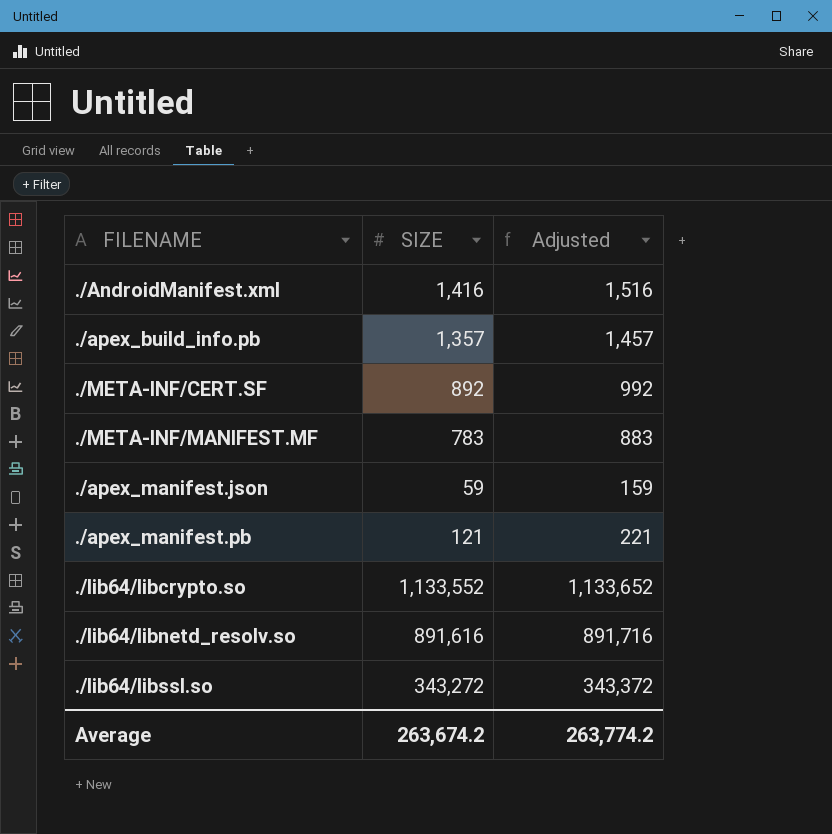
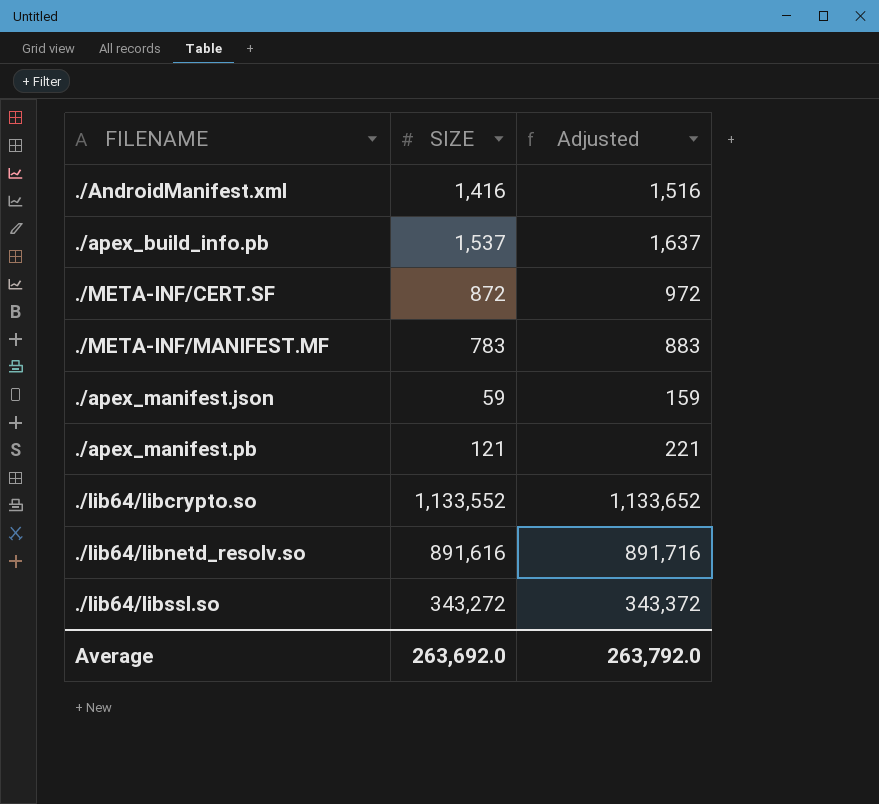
./apex_build_info.pb | SIZE: 1,357 -> 1,537
./apex_build_info.pb | Adjusted: 1,457 -> 1,637
./META-INF/CERT.SF | SIZE: 892 -> 872
./META-INF/CERT.SF | Adjusted: 992 -> 972
Average | SIZE: 263,674.2 -> 263,692.0
Average | Adjusted: 263,774.2 -> 263,792.0

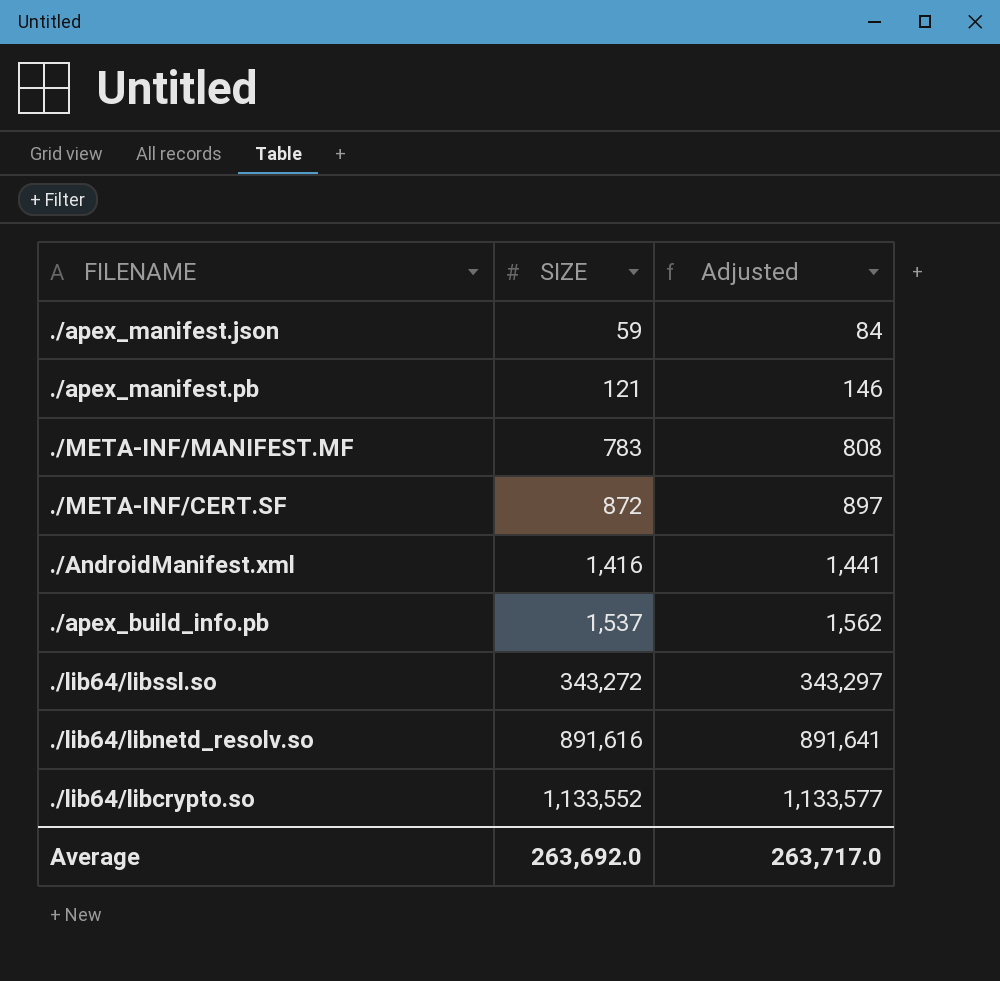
row order: none -> SIZE ascending
column Adjusted | formula: [SIZE] + 100 -> [SIZE] + 25
Average | Adjusted: 263,792.0 -> 263,717.0

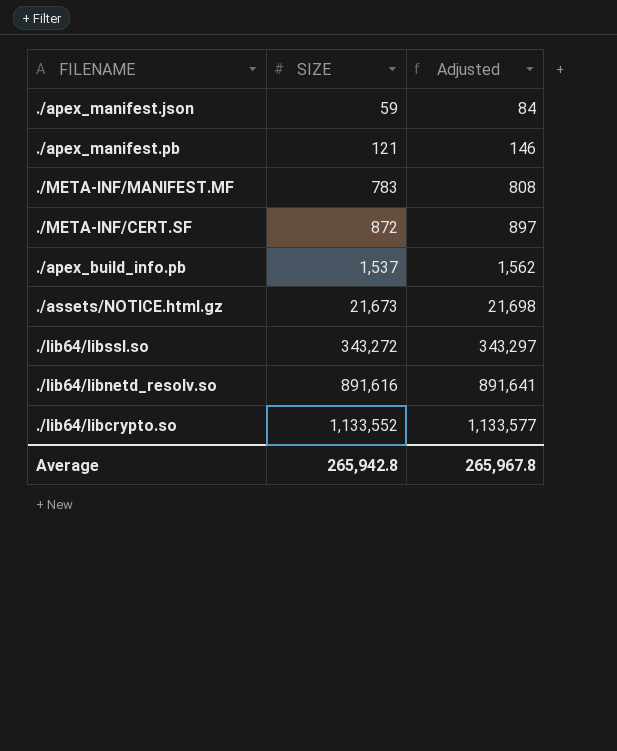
row ./AndroidManifest.xml: 1,416 | 1,441 -> none
row ./assets/NOTICE.html.gz: none -> 21,673 | 21,698
Average | SIZE: 263,692.0 -> 265,942.8
Average | Adjusted: 263,717.0 -> 265,967.8

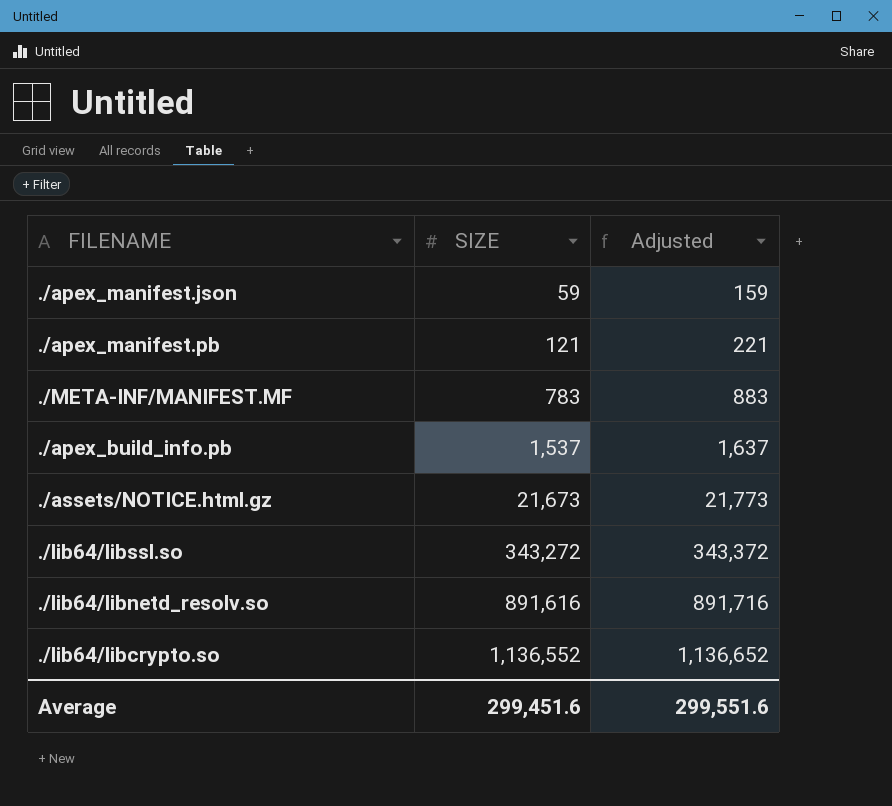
column Adjusted | formula: [SIZE] + 25 -> [SIZE] + 100
row ./META-INF/CERT.SF: 872 | 897 -> none
./lib64/libcrypto.so | SIZE: 1,133,552 -> 1,136,552
Average | SIZE: 265,942.8 -> 299,451.6
Average | Adjusted: 265,967.8 -> 299,551.6

